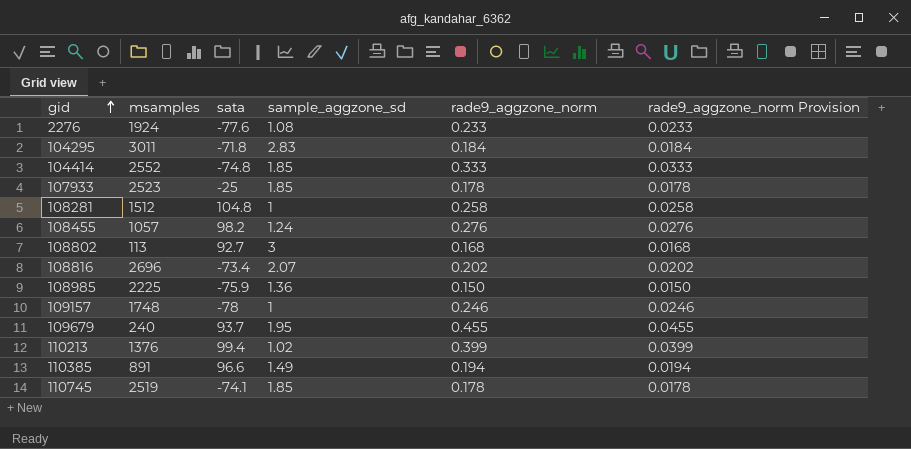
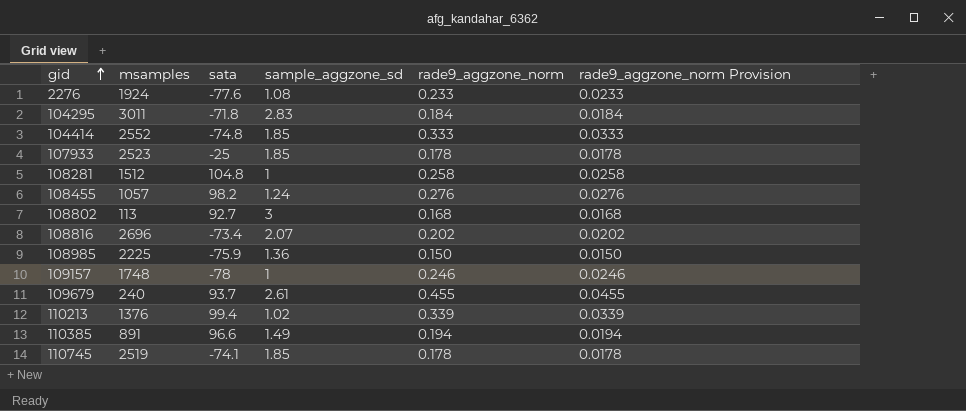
109679 | sample_aggzone_sd: 1.95 -> 2.61
110213 | rade9_aggzone_norm: 0.399 -> 0.339
110213 | rade9_aggzone_norm Provision: 0.0399 -> 0.0339

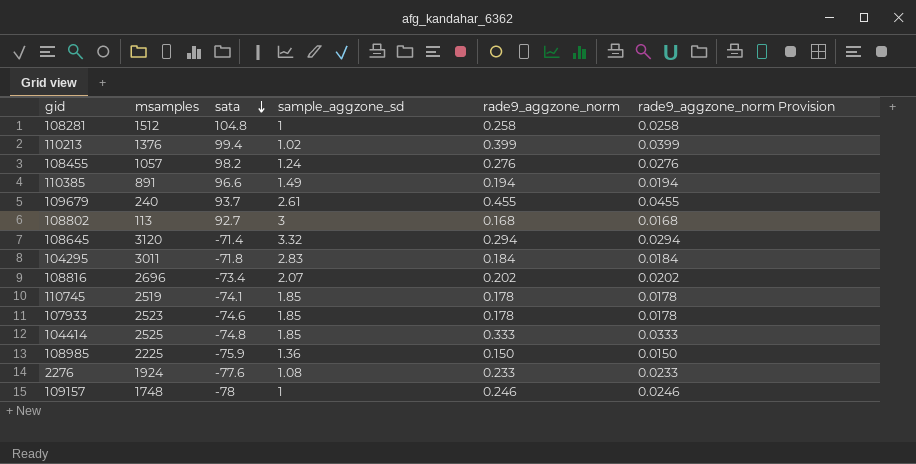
row order: gid ascending -> sata descending
110213 | rade9_aggzone_norm: 0.339 -> 0.399
110213 | rade9_aggzone_norm Provision: 0.0339 -> 0.0399
row 108645: none -> 3120 | -71.4 | 3.32 | 0.294 | 0.0294
107933 | sata: -25 -> -74.6
104414 | msamples: 2552 -> 2525

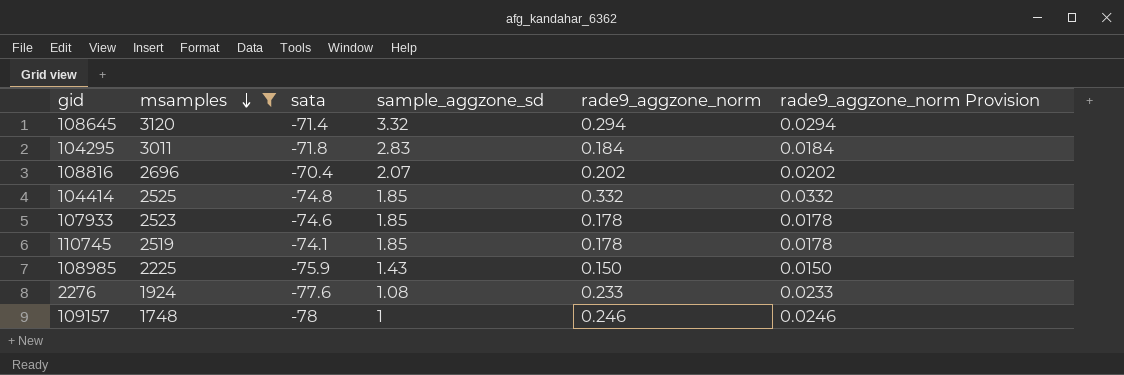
filter: none -> msamples >= 1748
row order: sata descending -> msamples descending
108816 | sata: -73.4 -> -70.4
104414 | rade9_aggzone_norm: 0.333 -> 0.332
104414 | rade9_aggzone_norm Provision: 0.0333 -> 0.0332
108985 | sample_aggzone_sd: 1.36 -> 1.43

